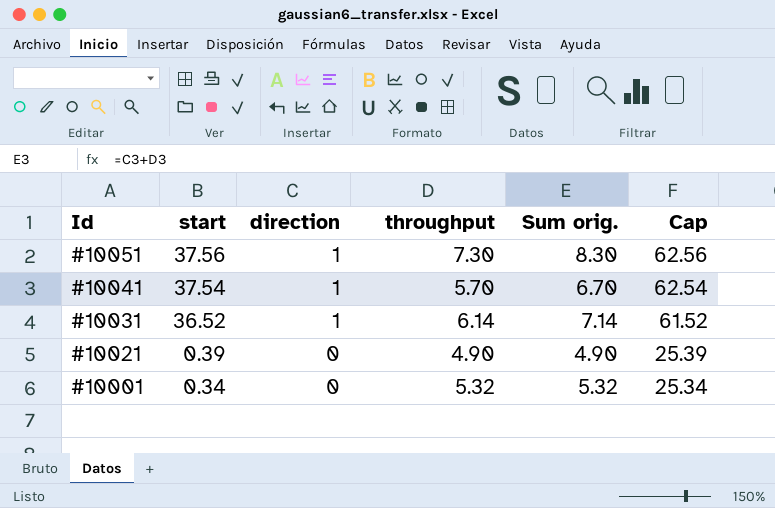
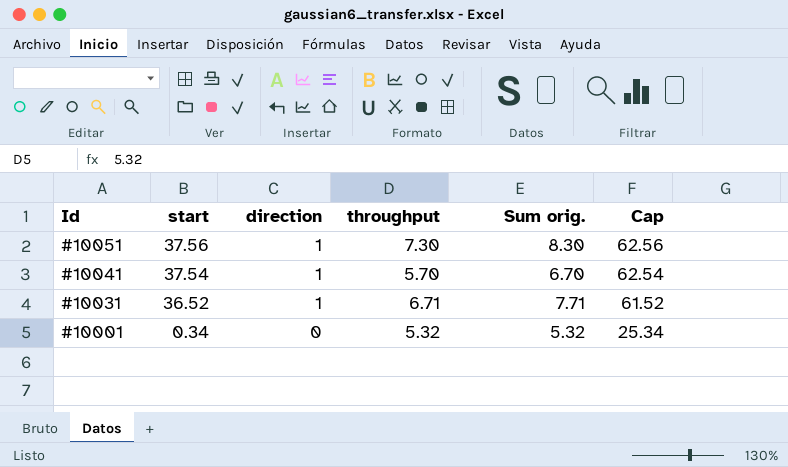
row #10021: 0.39 | 0 | 4.90 | 4.90 | 25.39 -> none
#10031 | throughput: 6.14 -> 6.71
#10031 | Sum orig.: 7.14 -> 7.71

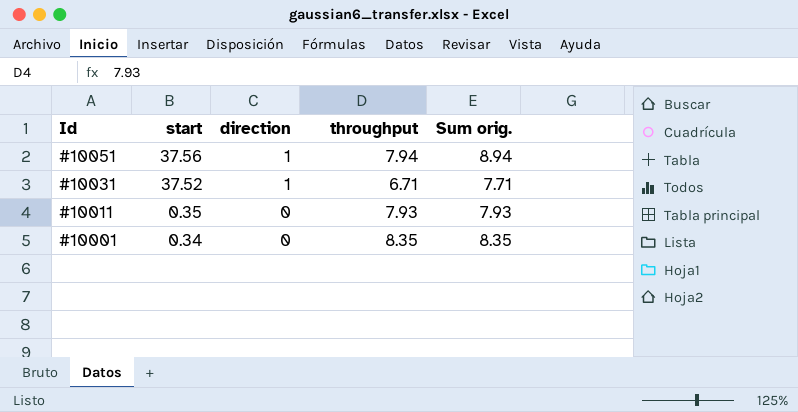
column Cap | formula: [start] + 25 -> none
row #10041: 37.54 | 1 | 5.70 | 6.70 | 62.54 -> none
#10051 | throughput: 7.30 -> 7.94
#10051 | Sum orig.: 8.30 -> 8.94
#10031 | start: 36.52 -> 37.52
row #10011: none -> 0.35 | 0 | 7.93 | 7.93
#10001 | throughput: 5.32 -> 8.35
#10001 | Sum orig.: 5.32 -> 8.35

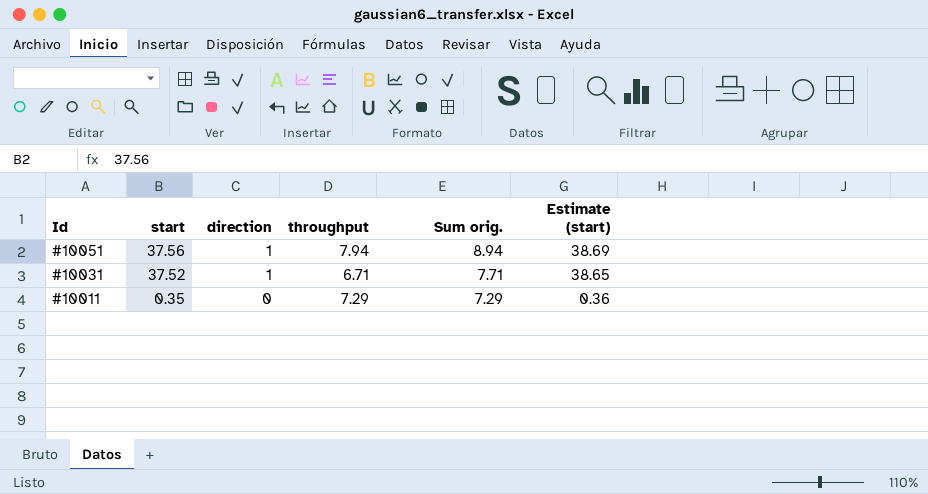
column Estimate (start) | formula: none -> [start] * 1.03
row #10001: 0.34 | 0 | 8.35 | 8.35 -> none
#10011 | throughput: 7.93 -> 7.29
#10011 | Sum orig.: 7.93 -> 7.29

